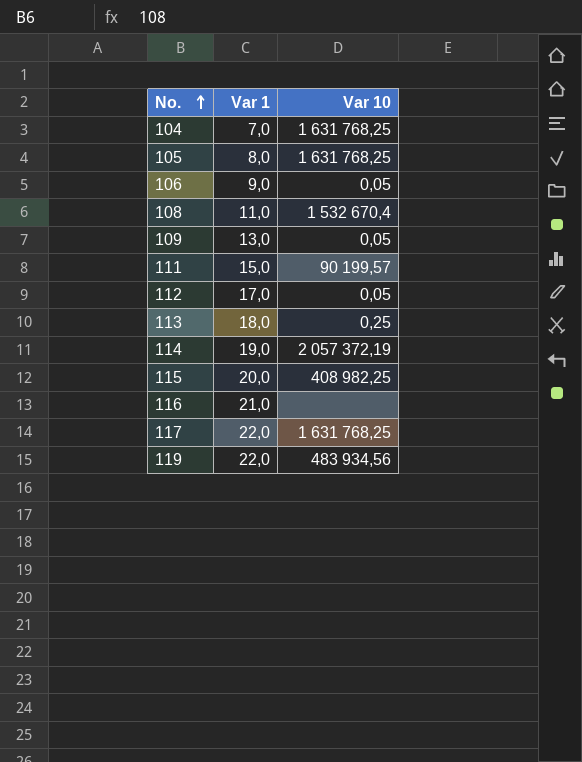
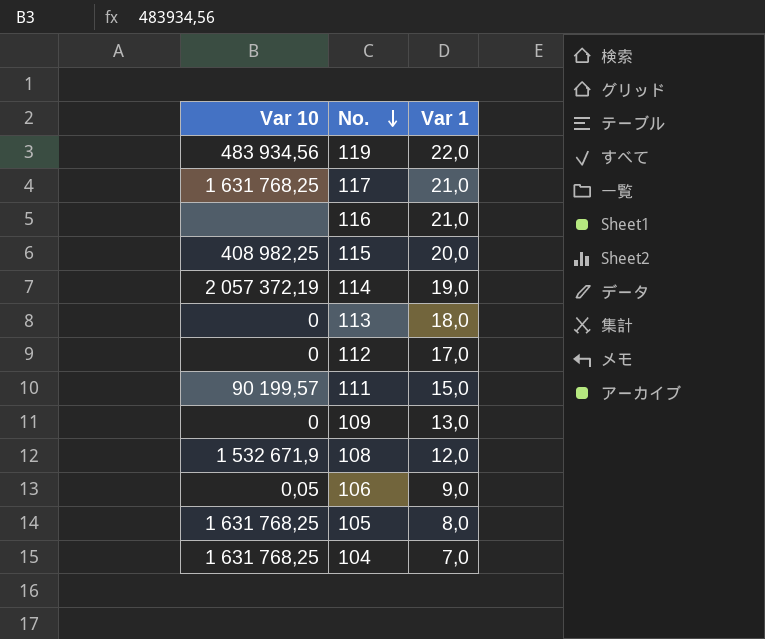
row order: No. ascending -> No. descending
column Var 10 | position: 3 -> 1
117 | Var 1: 22,0 -> 21,0
113 | Var 10: 0,25 -> 0
112 | Var 10: 0,05 -> 0
109 | Var 10: 0,05 -> 0
108 | Var 10: 1 532 670,4 -> 1 532 671,9
108 | Var 1: 11,0 -> 12,0

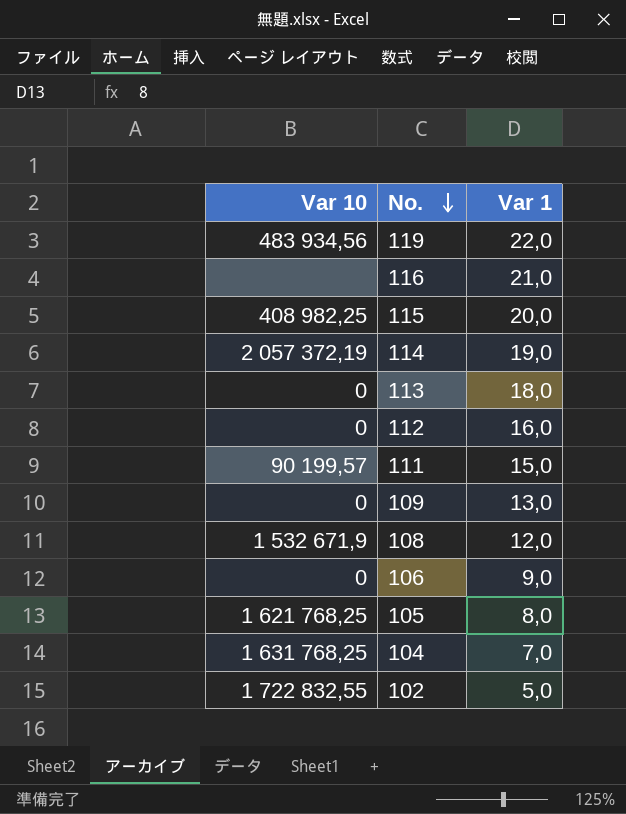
row 117: 1 631 768,25 | 21,0 -> none
112 | Var 1: 17,0 -> 16,0
106 | Var 10: 0,05 -> 0
105 | Var 10: 1 631 768,25 -> 1 621 768,25
row 102: none -> 1 722 832,55 | 5,0

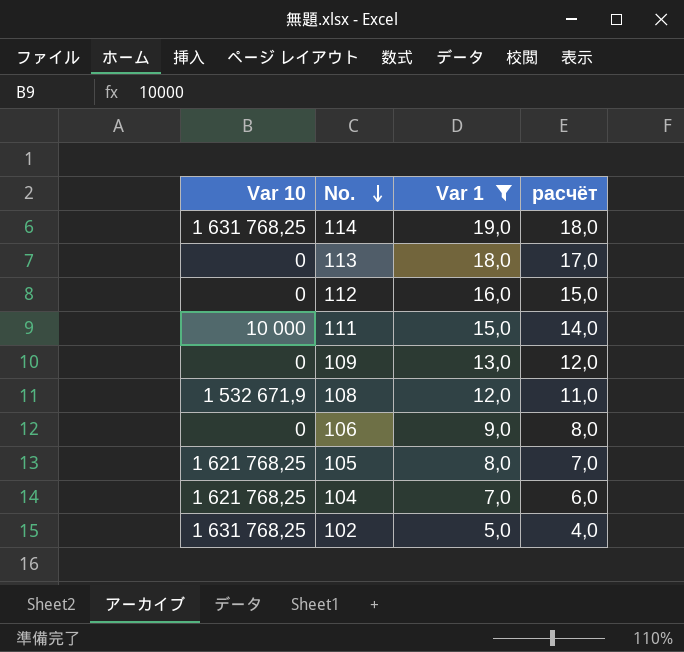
filter: none -> Var 1 <= 19,0
column расчёт | formula: none -> [Var 1] - 1
114 | Var 10: 2 057 372,19 -> 1 631 768,25
111 | Var 10: 90 199,57 -> 10 000
104 | Var 10: 1 631 768,25 -> 1 621 768,25
102 | Var 10: 1 722 832,55 -> 1 631 768,25

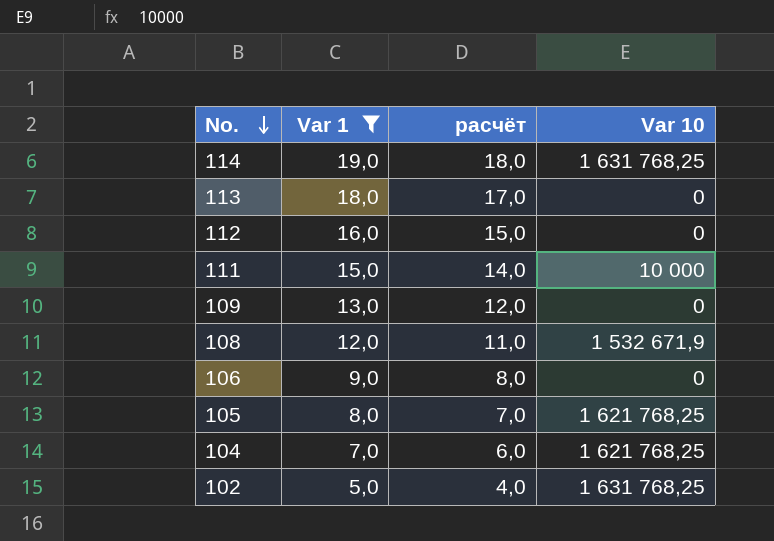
column Var 10 | position: 1 -> 4

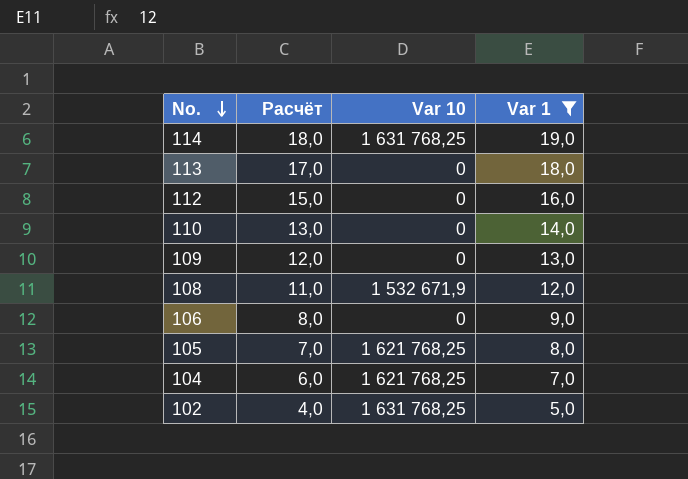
column name: расчёт -> Расчёт
column Var 1 | position: 2 -> 4
row 111: 15,0 | 14,0 | 10 000 -> none
row 110: none -> 13,0 | 0 | 14,0

